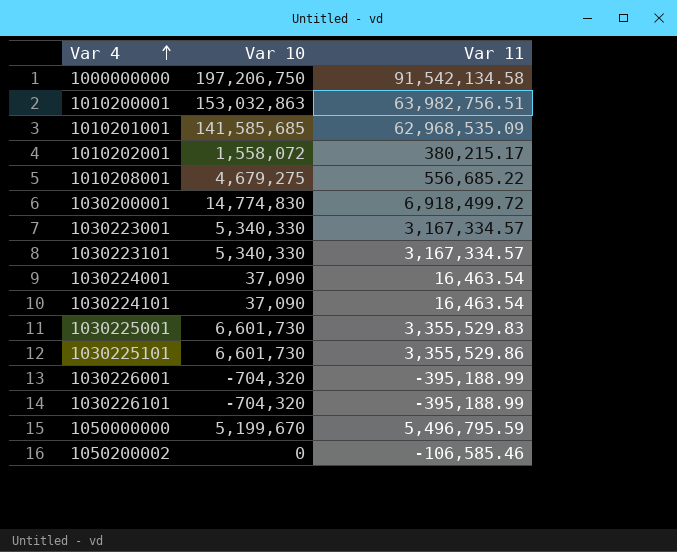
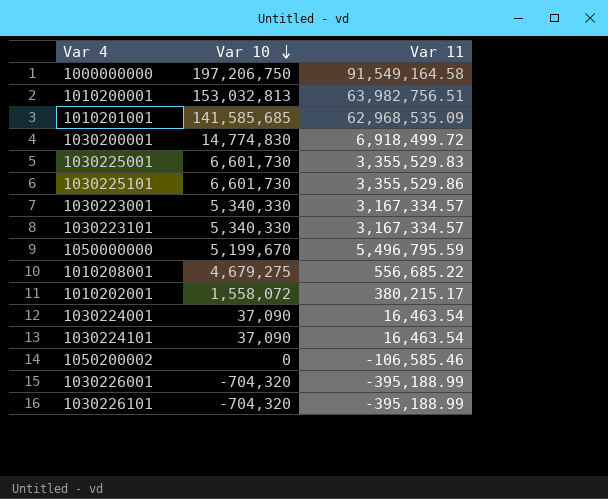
row order: Var 4 ascending -> Var 10 descending
1000000000 | Var 11: 91,542,134.58 -> 91,549,164.58
1010200001 | Var 10: 153,032,863 -> 153,032,813

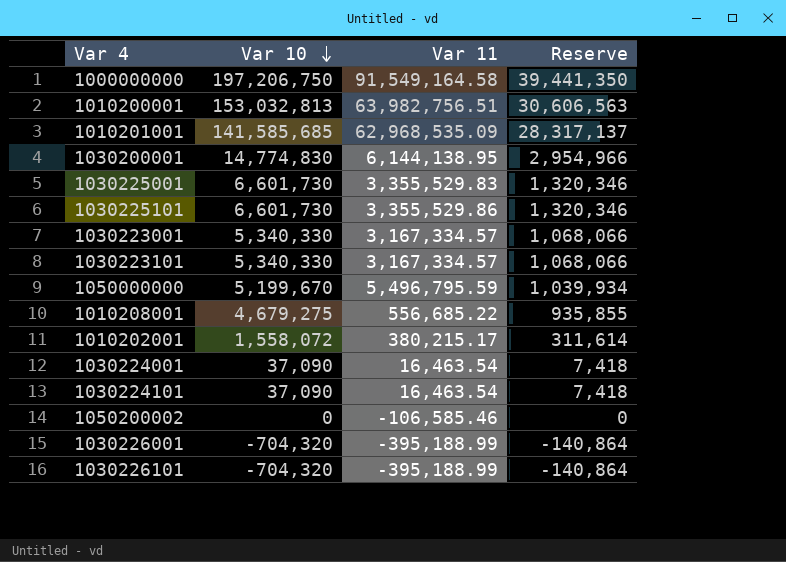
column Reserve | formula: none -> [Var 10] * 0.2
1030200001 | Var 11: 6,918,499.72 -> 6,144,138.95

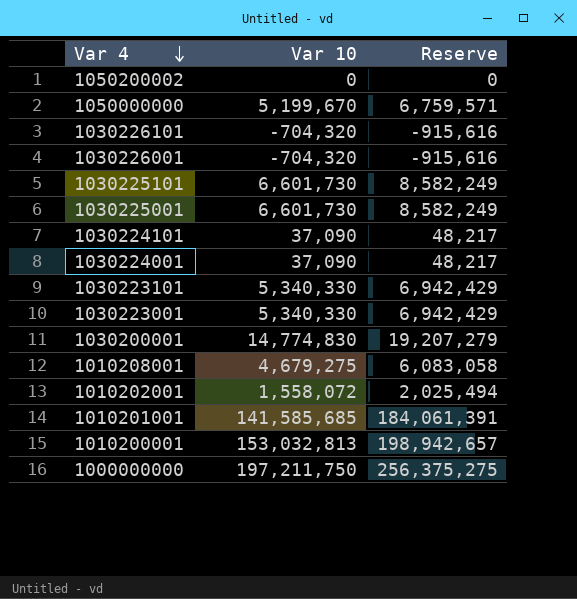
row order: Var 10 descending -> Var 4 descending
column Var 11 | position: 3 -> none
column Reserve | formula: [Var 10] * 0.2 -> [Var 10] * 1.3
1000000000 | Var 10: 197,206,750 -> 197,211,750

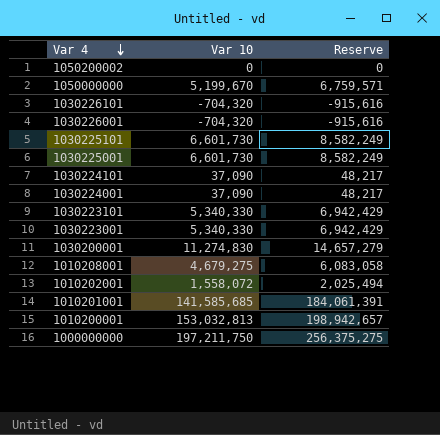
1030200001 | Var 10: 14,774,830 -> 11,274,830
1030200001 | Reserve: 19,207,279 -> 14,657,279

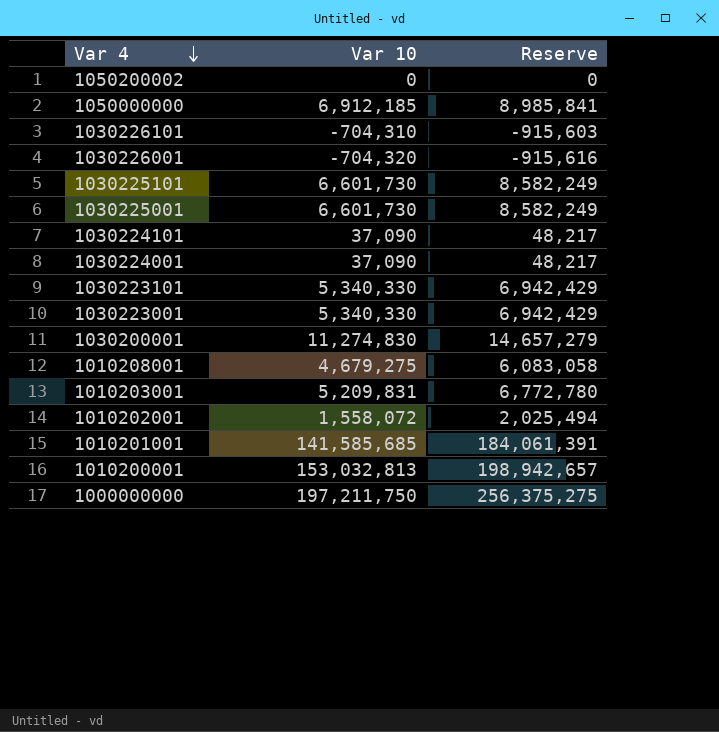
1050000000 | Var 10: 5,199,670 -> 6,912,185
1050000000 | Reserve: 6,759,571 -> 8,985,841
1030226101 | Var 10: -704,320 -> -704,310
1030226101 | Reserve: -915,616 -> -915,603
row 1010203001: none -> 5,209,831 | 6,772,780

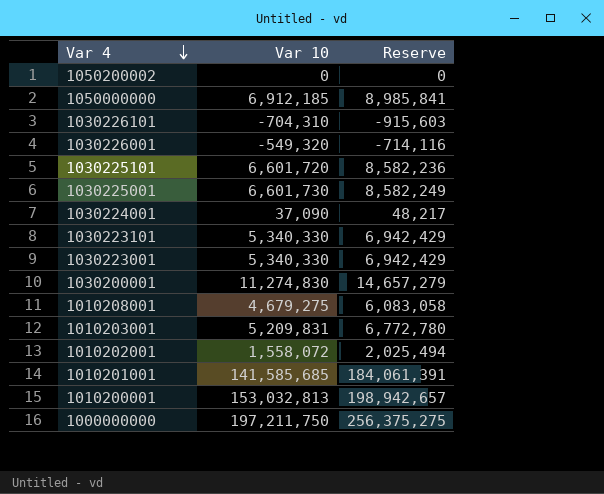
row 1030224101: 37,090 | 48,217 -> none
1030226001 | Var 10: -704,320 -> -549,320
1030226001 | Reserve: -915,616 -> -714,116
1030225101 | Var 10: 6,601,730 -> 6,601,720
1030225101 | Reserve: 8,582,249 -> 8,582,236

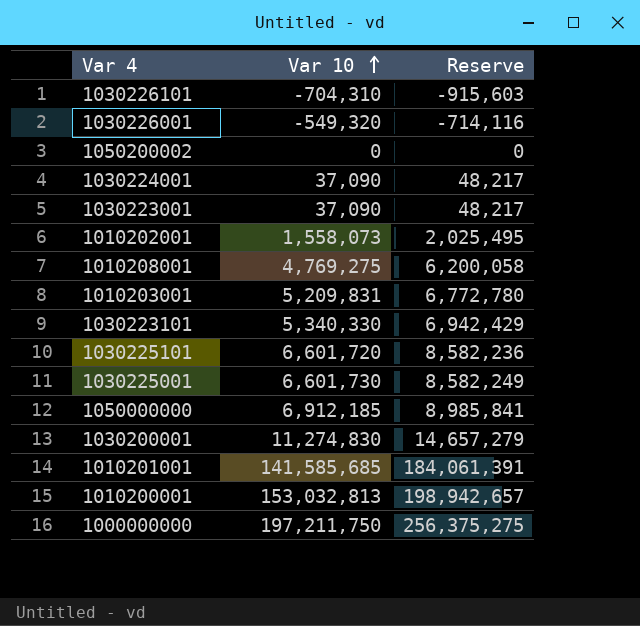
row order: Var 4 descending -> Var 10 ascending
1030223001 | Var 10: 5,340,330 -> 37,090
1030223001 | Reserve: 6,942,429 -> 48,217
1010202001 | Var 10: 1,558,072 -> 1,558,073
1010202001 | Reserve: 2,025,494 -> 2,025,495
1010208001 | Var 10: 4,679,275 -> 4,769,275
1010208001 | Reserve: 6,083,058 -> 6,200,058

